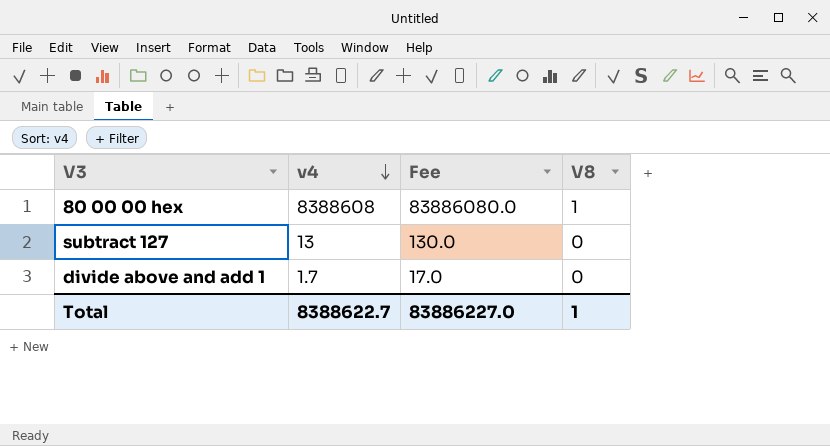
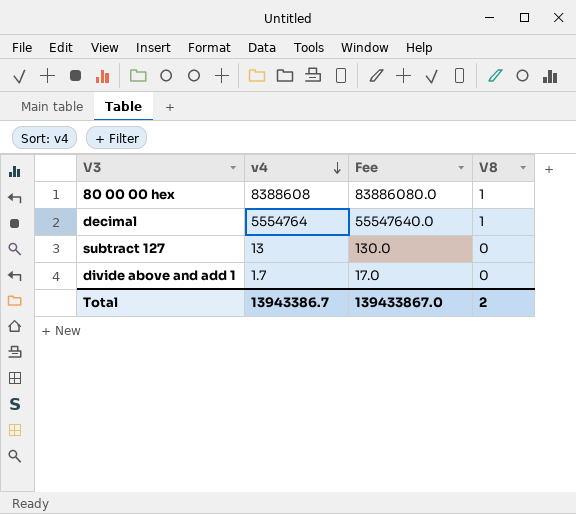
row decimal: none -> 5554764 | 55547640.0 | 1
Total | v4: 8388622.7 -> 13943386.7
Total | Fee: 83886227.0 -> 139433867.0
Total | V8: 1 -> 2

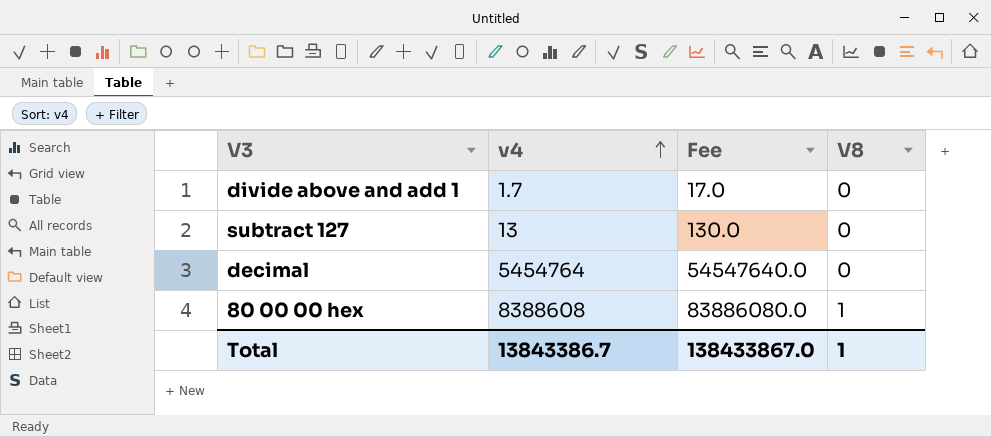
row order: v4 descending -> v4 ascending
decimal | v4: 5554764 -> 5454764
decimal | Fee: 55547640.0 -> 54547640.0
decimal | V8: 1 -> 0
Total | v4: 13943386.7 -> 13843386.7
Total | Fee: 139433867.0 -> 138433867.0
Total | V8: 2 -> 1

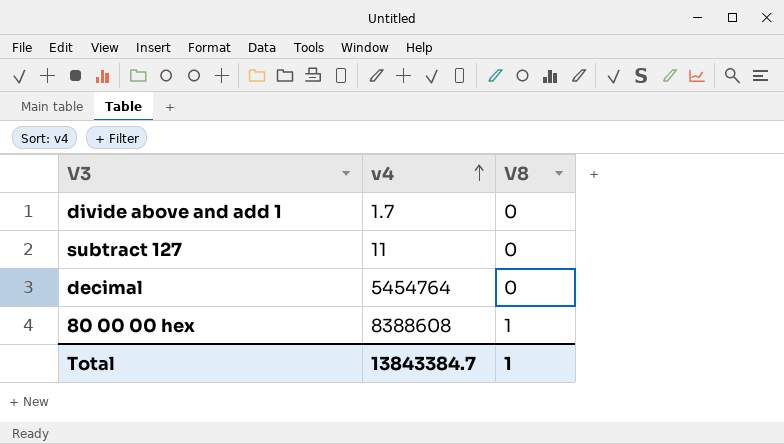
column Fee | formula: [v4] * 10 -> none
subtract 127 | v4: 13 -> 11
Total | v4: 13843386.7 -> 13843384.7

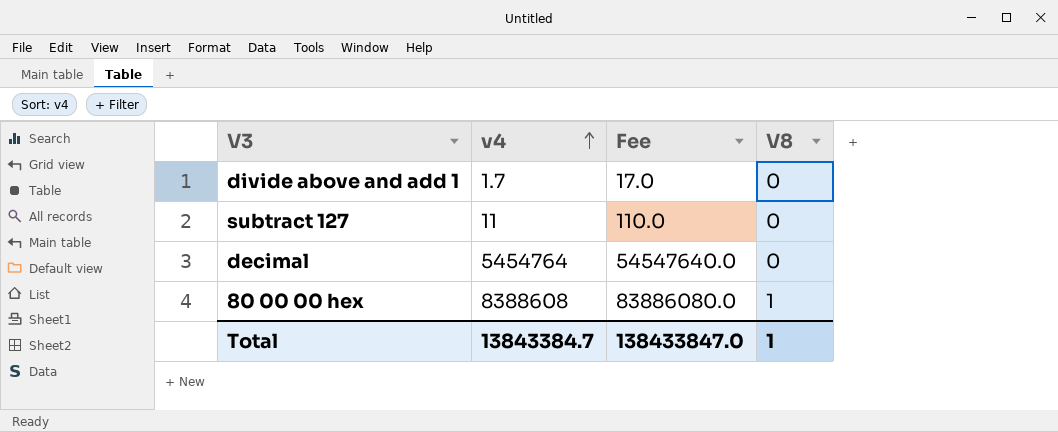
column Fee | formula: none -> [v4] * 10

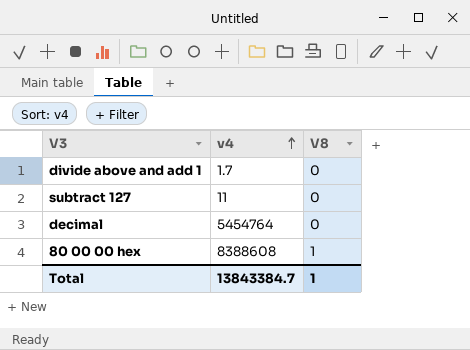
column Fee | formula: [v4] * 10 -> none

